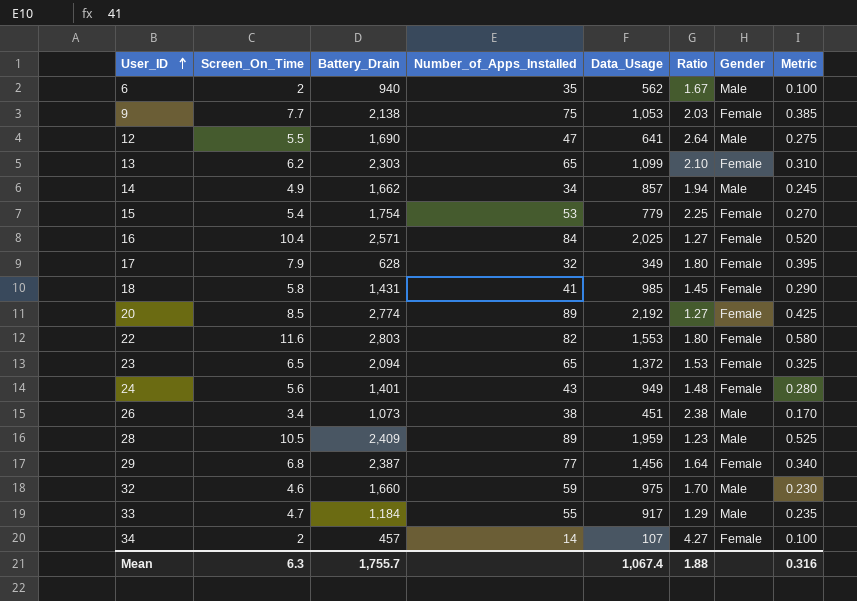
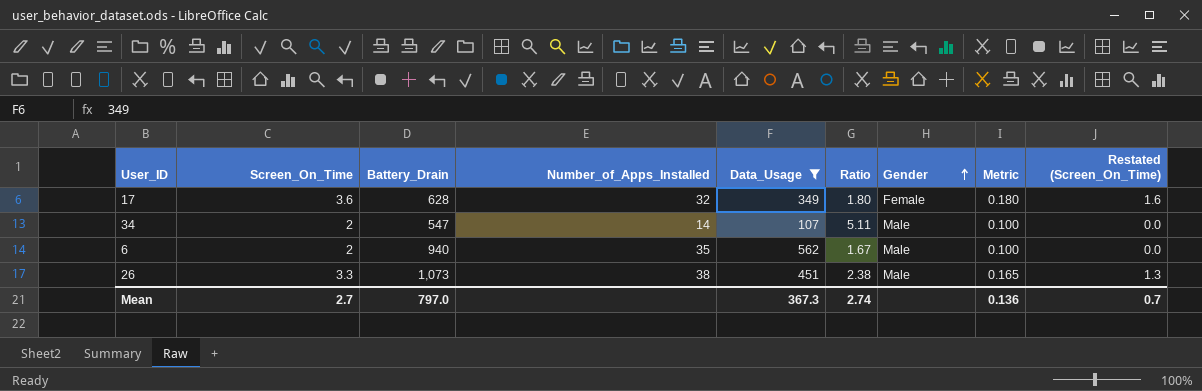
filter: none -> Data_Usage <= 562
row order: User_ID ascending -> Gender ascending
column Restated (Screen_On_Time) | formula: none -> [Screen_On_Time] - 2
17 | Screen_On_Time: 7.9 -> 3.6
17 | Metric: 0.395 -> 0.180
34 | Battery_Drain: 457 -> 547
34 | Ratio: 4.27 -> 5.11
34 | Gender: Female -> Male
26 | Screen_On_Time: 3.4 -> 3.3
26 | Metric: 0.170 -> 0.165
Mean | Screen_On_Time: 6.3 -> 2.7
Mean | Battery_Drain: 1,755.7 -> 797.0
Mean | Data_Usage: 1,067.4 -> 367.3
Mean | Ratio: 1.88 -> 2.74
Mean | Metric: 0.316 -> 0.136

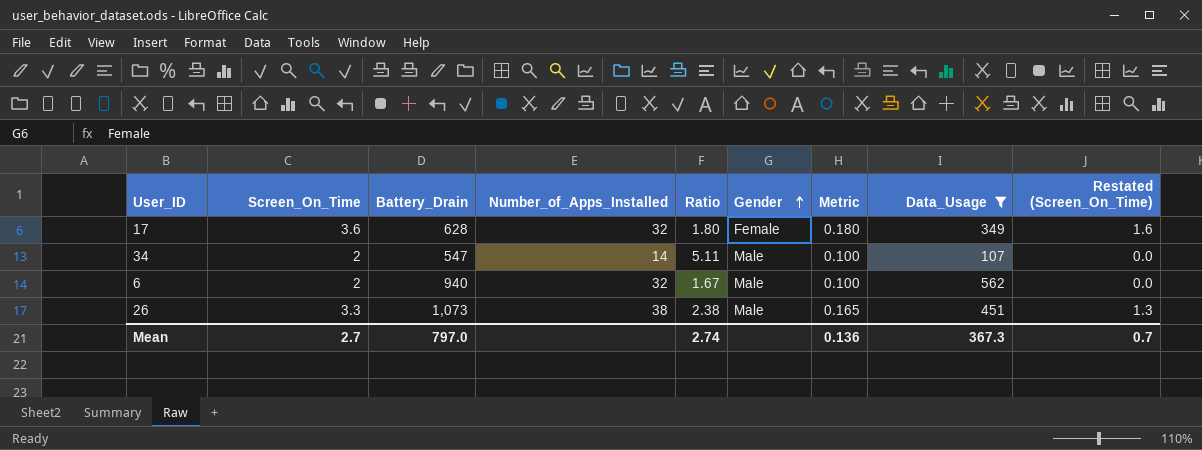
column Data_Usage | position: 5 -> 8
6 | Number_of_Apps_Installed: 35 -> 32

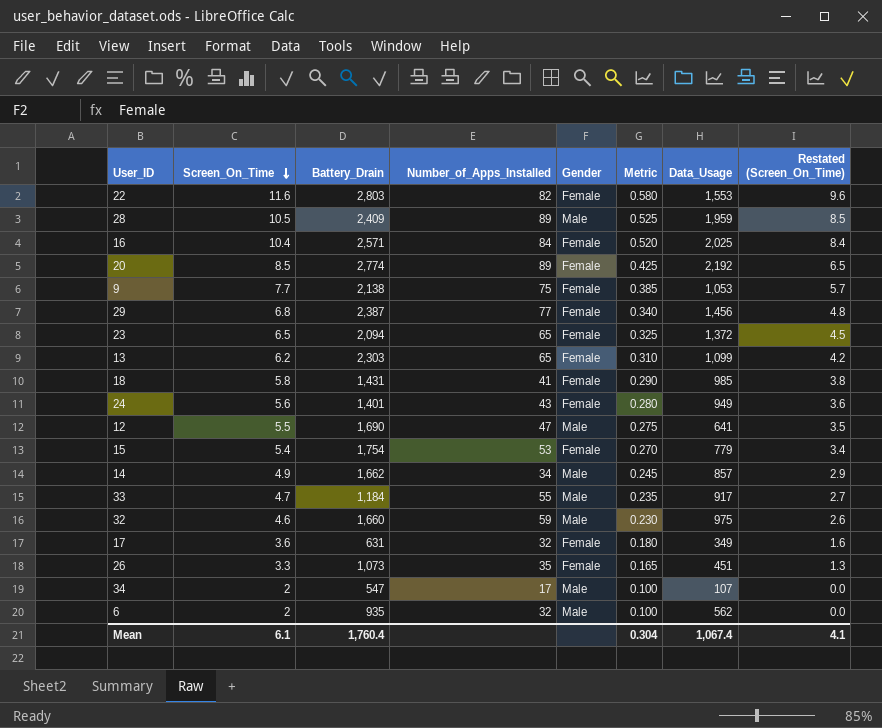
filter: Data_Usage <= 562 -> none
row order: Gender ascending -> Screen_On_Time descending
column Ratio | formula: [Battery_Drain] / [Data_Usage] -> none
17 | Battery_Drain: 628 -> 631
26 | Number_of_Apps_Installed: 38 -> 35
26 | Gender: Male -> Female
34 | Number_of_Apps_Installed: 14 -> 17
6 | Battery_Drain: 940 -> 935
Mean | Screen_On_Time: 2.7 -> 6.1
Mean | Battery_Drain: 797.0 -> 1,760.4
Mean | Metric: 0.136 -> 0.304
Mean | Data_Usage: 367.3 -> 1,067.4
Mean | Restated (Screen_On_Time): 0.7 -> 4.1

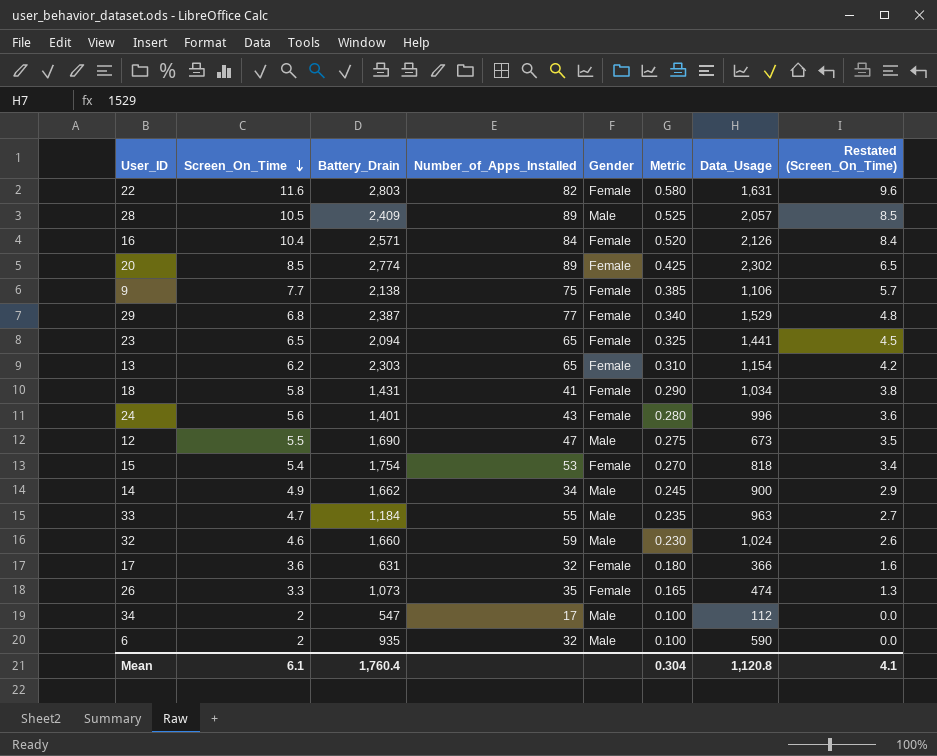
22 | Data_Usage: 1,553 -> 1,631
28 | Data_Usage: 1,959 -> 2,057
16 | Data_Usage: 2,025 -> 2,126
20 | Data_Usage: 2,192 -> 2,302
9 | Data_Usage: 1,053 -> 1,106
29 | Data_Usage: 1,456 -> 1,529
23 | Data_Usage: 1,372 -> 1,441
13 | Data_Usage: 1,099 -> 1,154
18 | Data_Usage: 985 -> 1,034
24 | Data_Usage: 949 -> 996
12 | Data_Usage: 641 -> 673
15 | Data_Usage: 779 -> 818
14 | Data_Usage: 857 -> 900
33 | Data_Usage: 917 -> 963
32 | Data_Usage: 975 -> 1,024
17 | Data_Usage: 349 -> 366
26 | Data_Usage: 451 -> 474
34 | Data_Usage: 107 -> 112
6 | Data_Usage: 562 -> 590
Mean | Data_Usage: 1,067.4 -> 1,120.8

